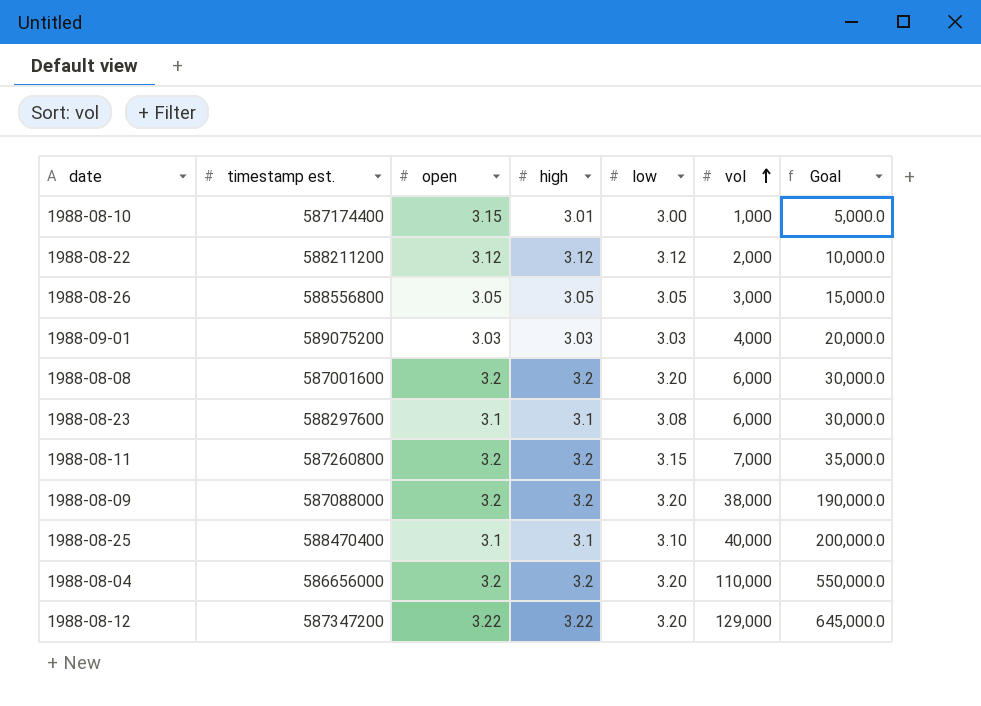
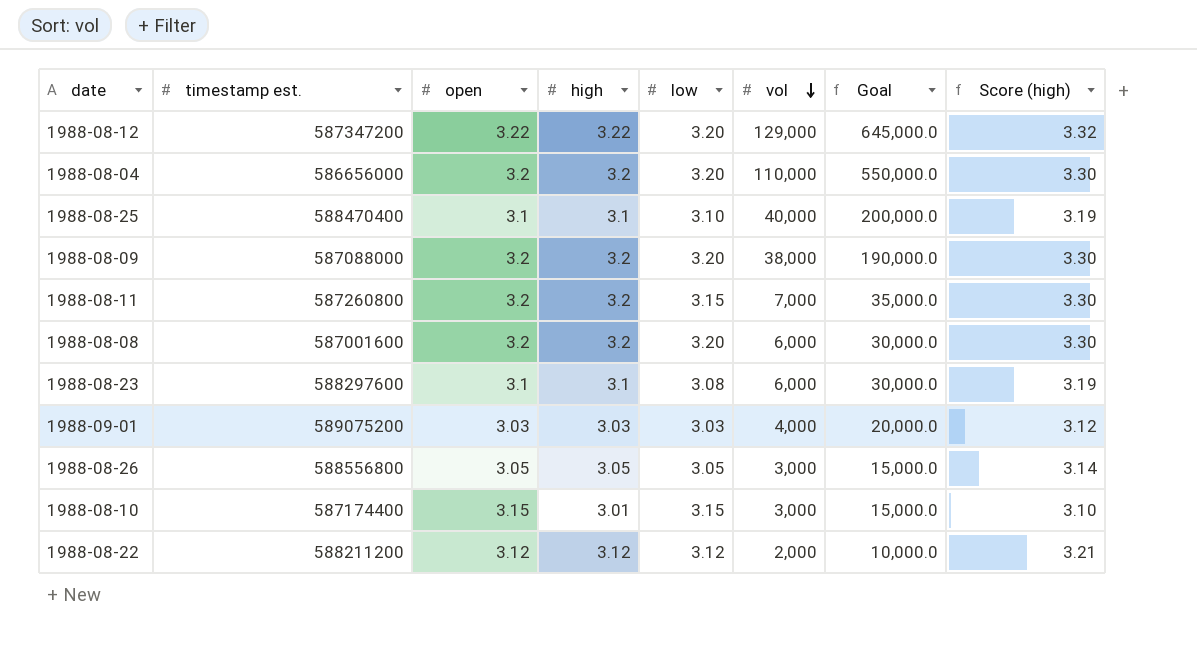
row order: vol ascending -> vol descending
column Score (high) | formula: none -> [high] * 1.03
1988-08-10 | low: 3.00 -> 3.15
1988-08-10 | vol: 1,000 -> 3,000
1988-08-10 | Goal: 5,000.0 -> 15,000.0

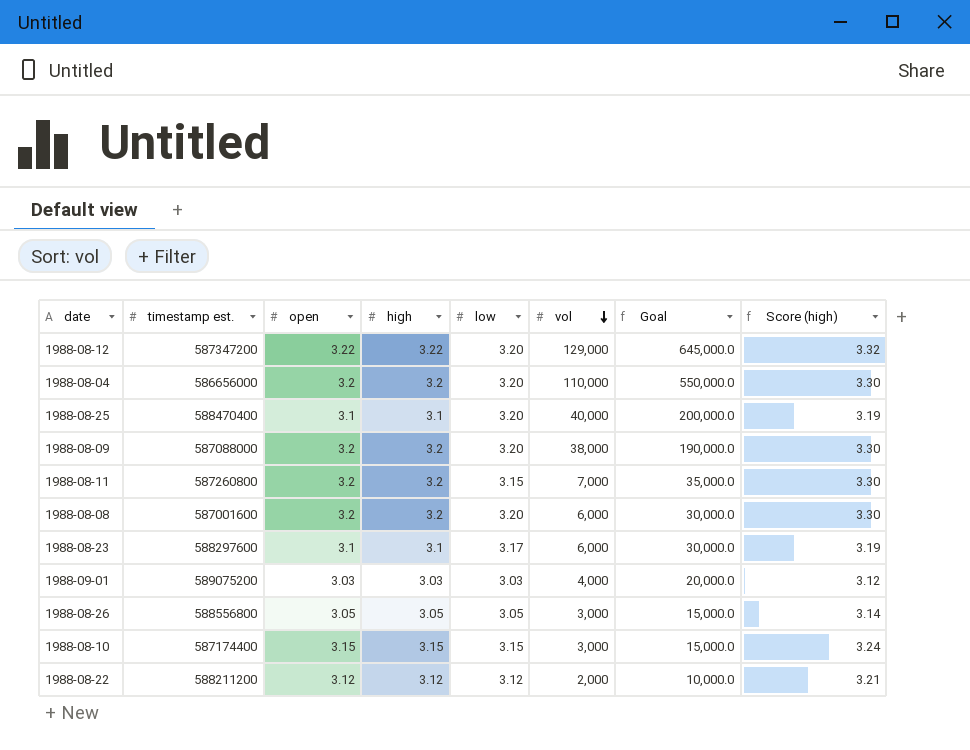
1988-08-25 | low: 3.10 -> 3.20
1988-08-23 | low: 3.08 -> 3.17
1988-08-10 | high: 3.01 -> 3.15
1988-08-10 | Score (high): 3.10 -> 3.24

